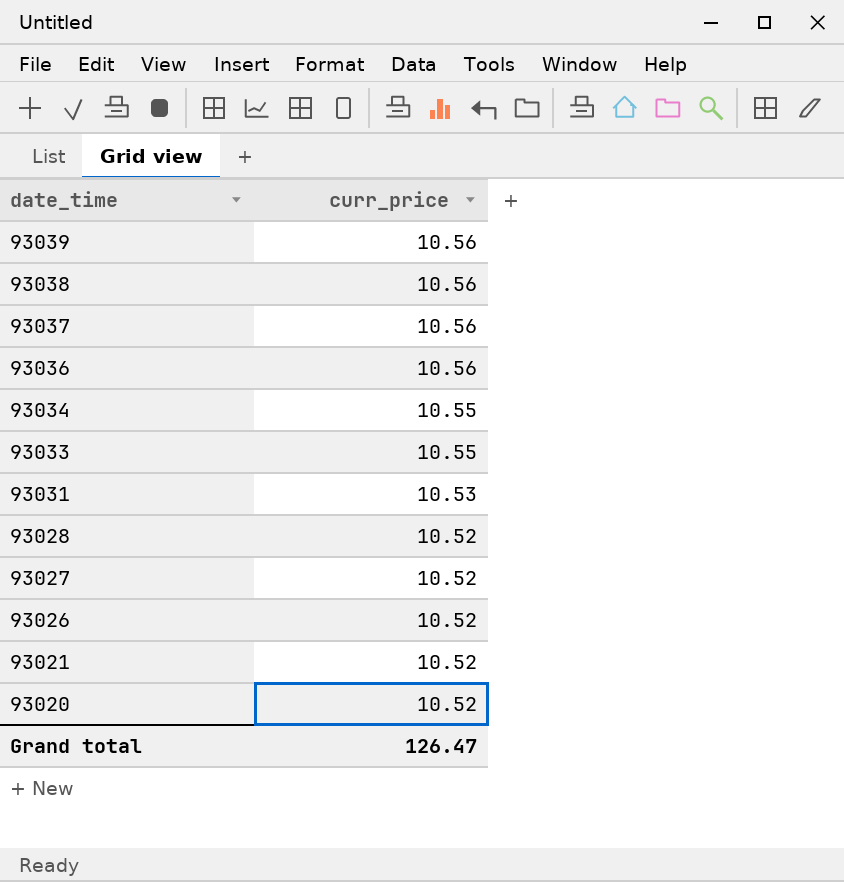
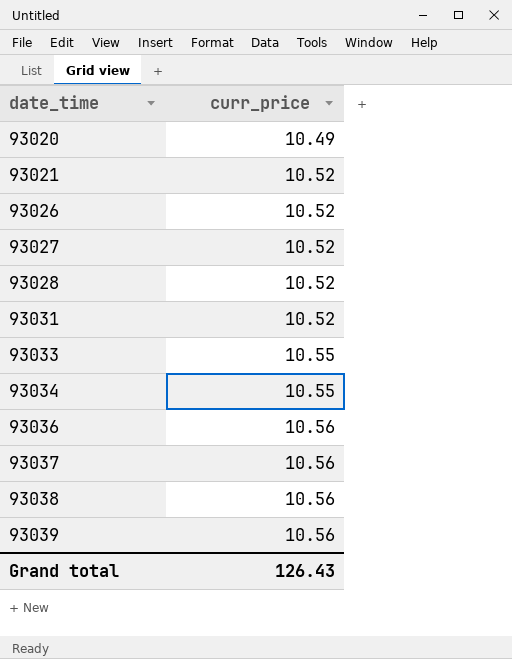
row order: date_time descending -> date_time ascending
93020 | curr_price: 10.52 -> 10.49
93031 | curr_price: 10.53 -> 10.52
Grand total | curr_price: 126.47 -> 126.43

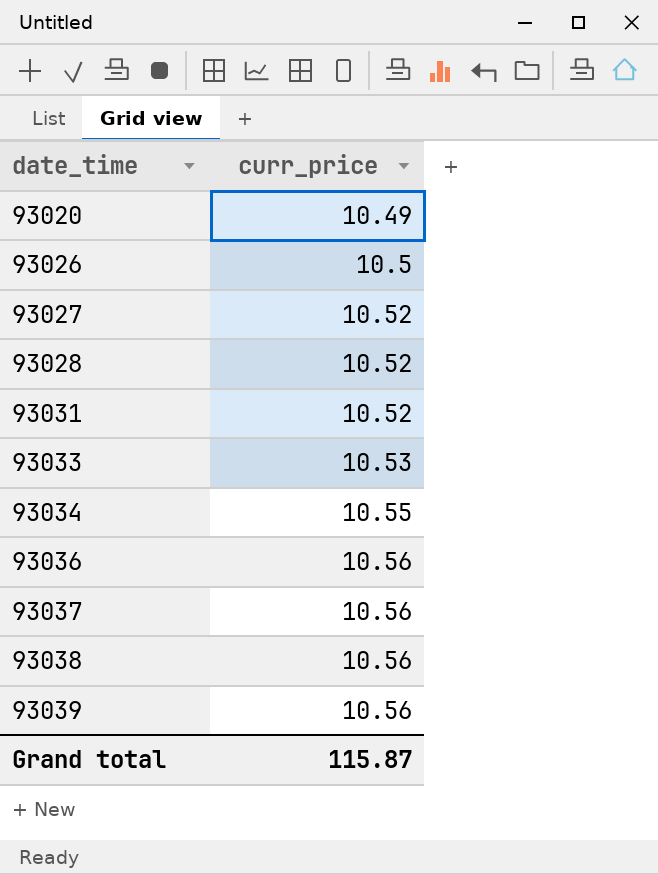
row 93021: 10.52 -> none
93026 | curr_price: 10.52 -> 10.5
93033 | curr_price: 10.55 -> 10.53
Grand total | curr_price: 126.43 -> 115.87

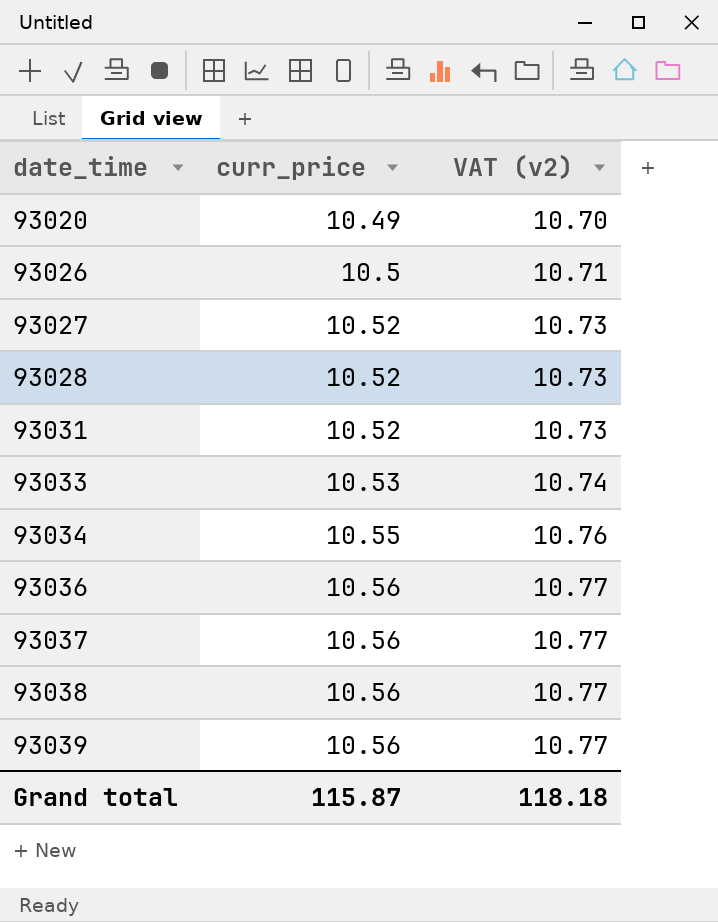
column VAT (v2) | formula: none -> [curr_price] * 1.02

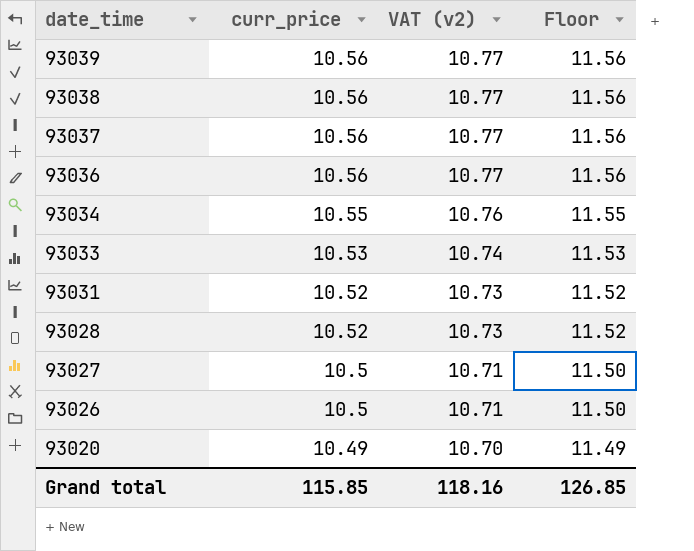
row order: date_time ascending -> date_time descending
column Floor | formula: none -> [curr_price] + 1
93027 | curr_price: 10.52 -> 10.5
93027 | VAT (v2): 10.73 -> 10.71
Grand total | curr_price: 115.87 -> 115.85
Grand total | VAT (v2): 118.18 -> 118.16

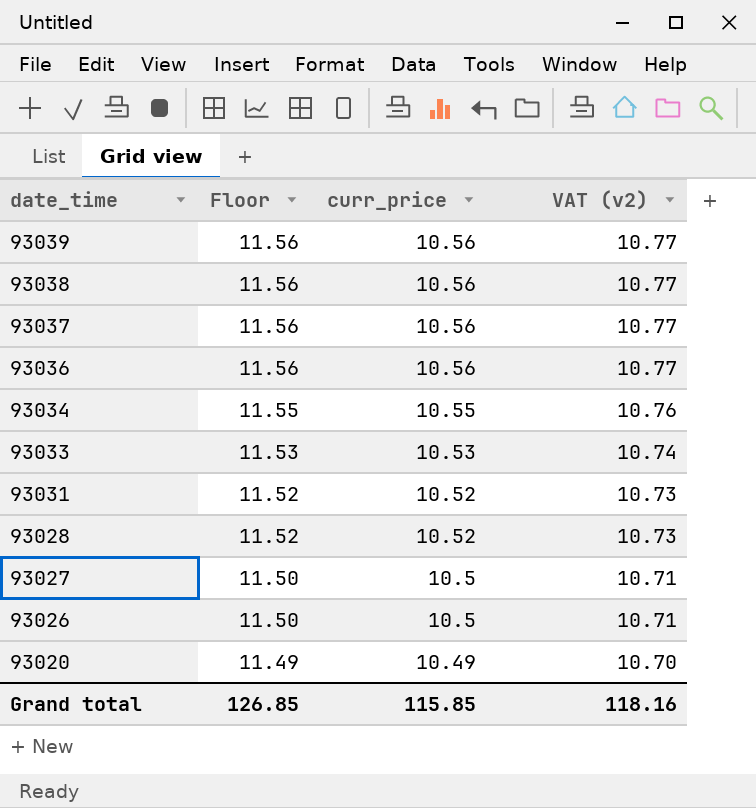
column Floor | position: 4 -> 2

